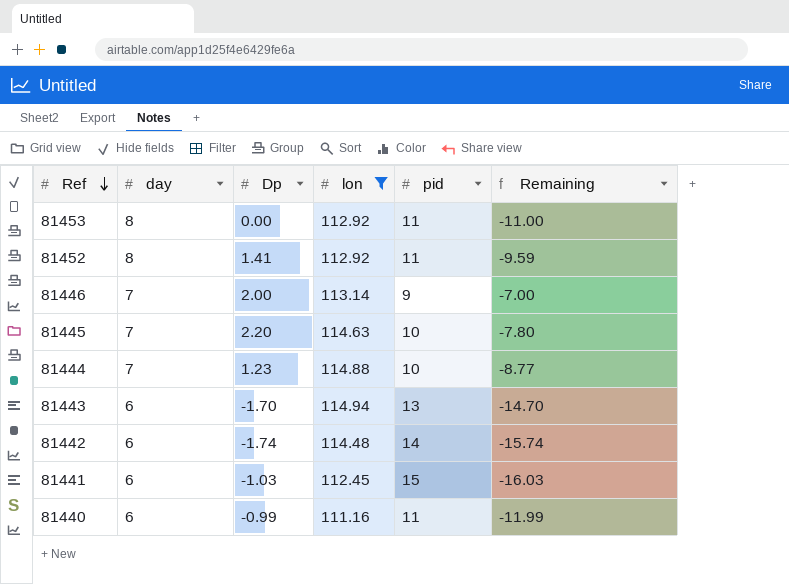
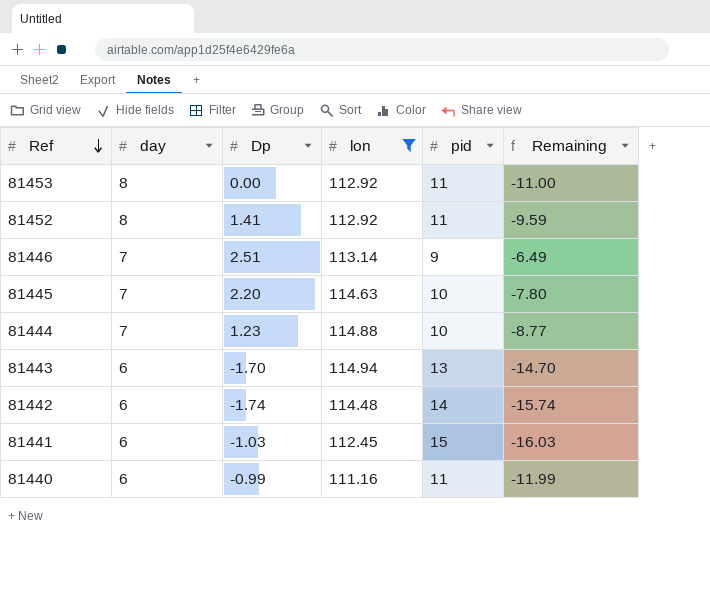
81446 | Dp: 2.00 -> 2.51
81446 | Remaining: -7.00 -> -6.49

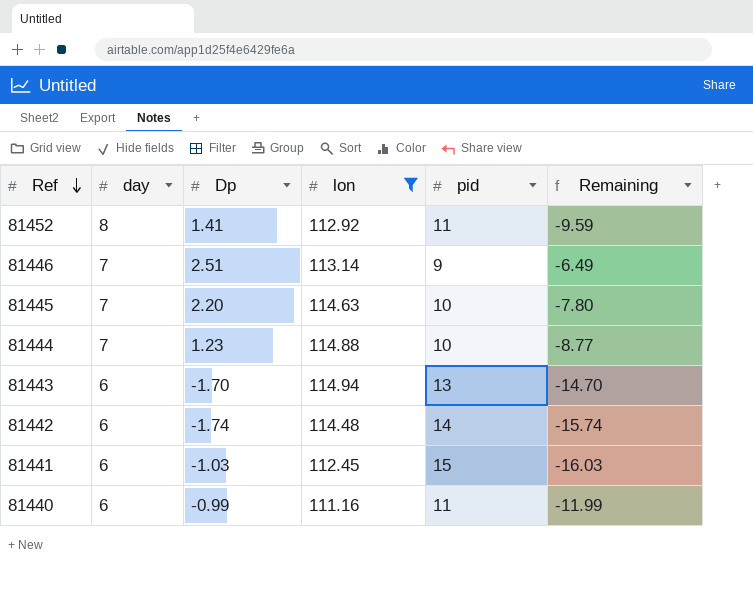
row 81453: 8 | 0.00 | 112.92 | 11 | -11.00 -> none

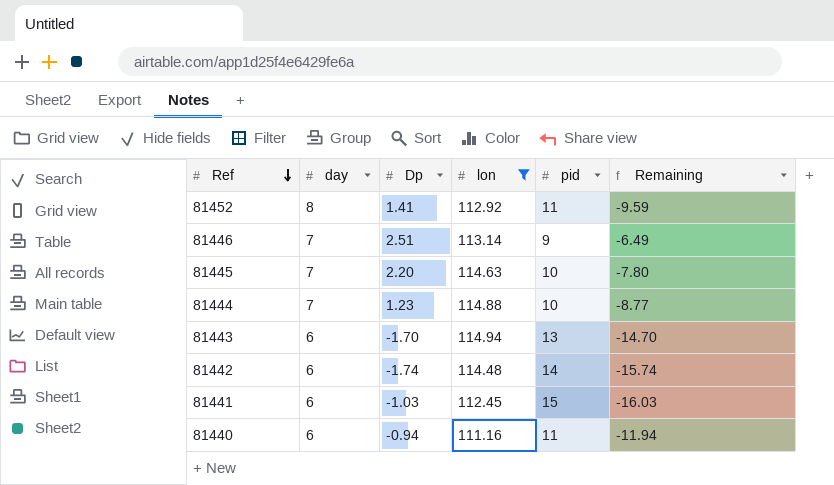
81440 | Dp: -0.99 -> -0.94
81440 | Remaining: -11.99 -> -11.94

